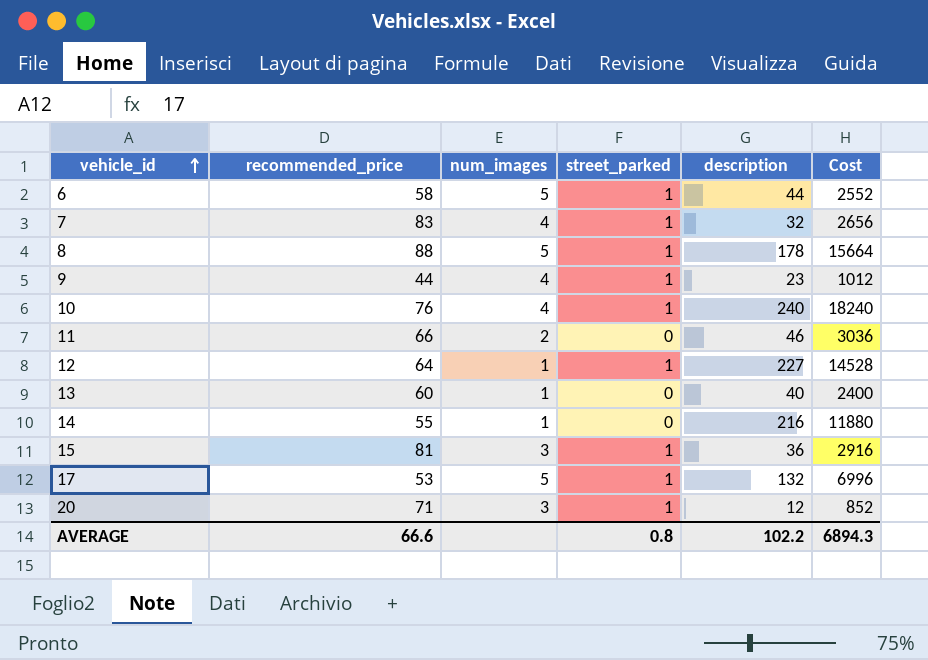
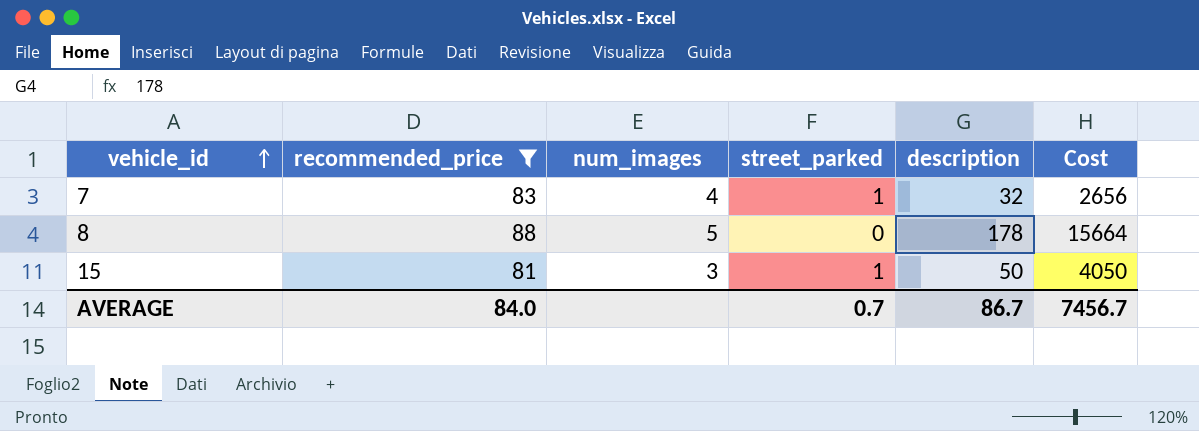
filter: none -> recommended_price >= 81
8 | street_parked: 1 -> 0
15 | description: 36 -> 50
15 | Cost: 2916 -> 4050
AVERAGE | recommended_price: 66.6 -> 84.0
AVERAGE | street_parked: 0.8 -> 0.7
AVERAGE | description: 102.2 -> 86.7
AVERAGE | Cost: 6894.3 -> 7456.7

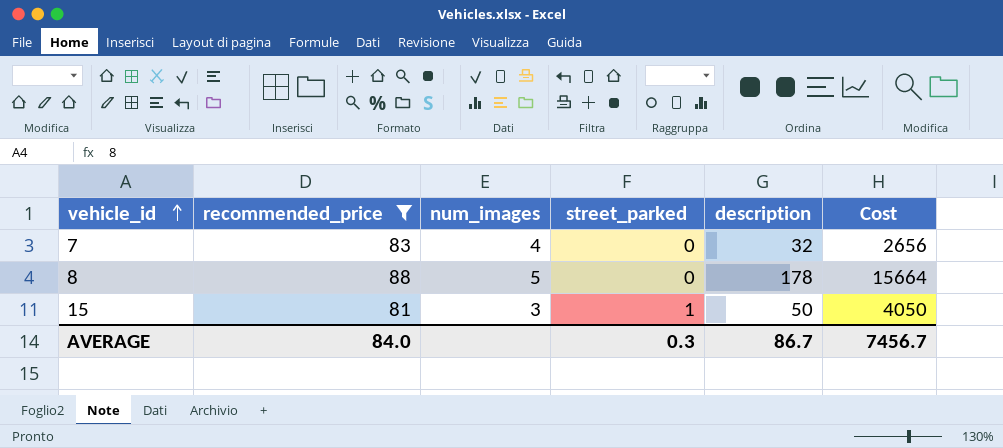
7 | street_parked: 1 -> 0
AVERAGE | street_parked: 0.7 -> 0.3

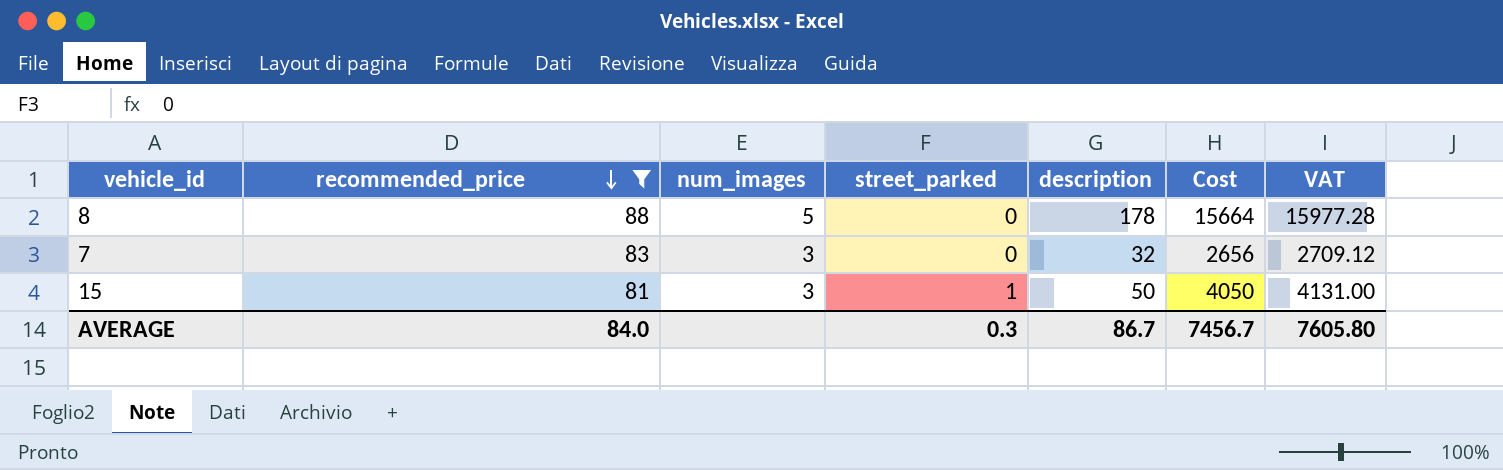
row order: vehicle_id ascending -> recommended_price descending
column VAT | formula: none -> [Cost] * 1.02
7 | num_images: 4 -> 3

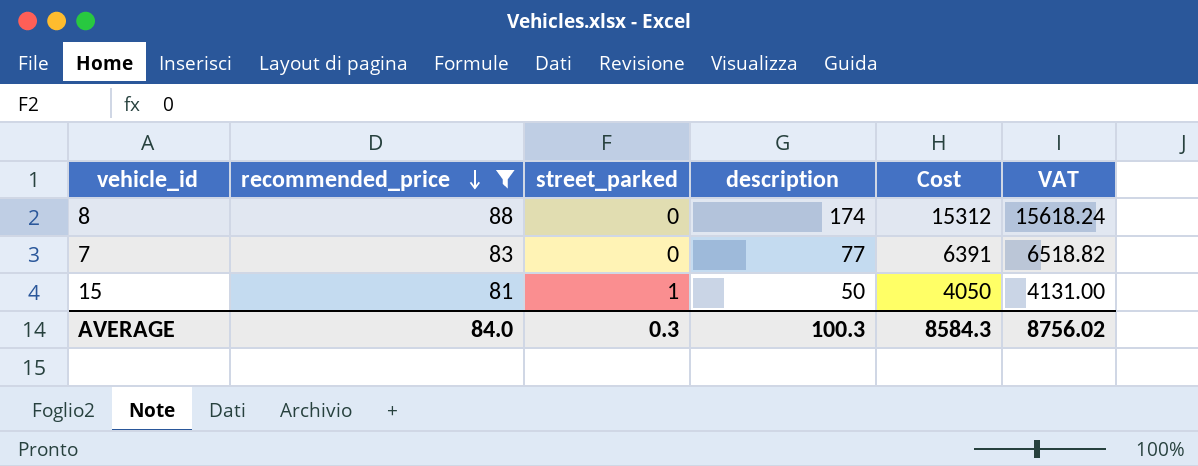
column num_images | position: 3 -> none
8 | description: 178 -> 174
8 | Cost: 15664 -> 15312
8 | VAT: 15977.28 -> 15618.24
7 | description: 32 -> 77
7 | Cost: 2656 -> 6391
7 | VAT: 2709.12 -> 6518.82
AVERAGE | description: 86.7 -> 100.3
AVERAGE | Cost: 7456.7 -> 8584.3
AVERAGE | VAT: 7605.80 -> 8756.02

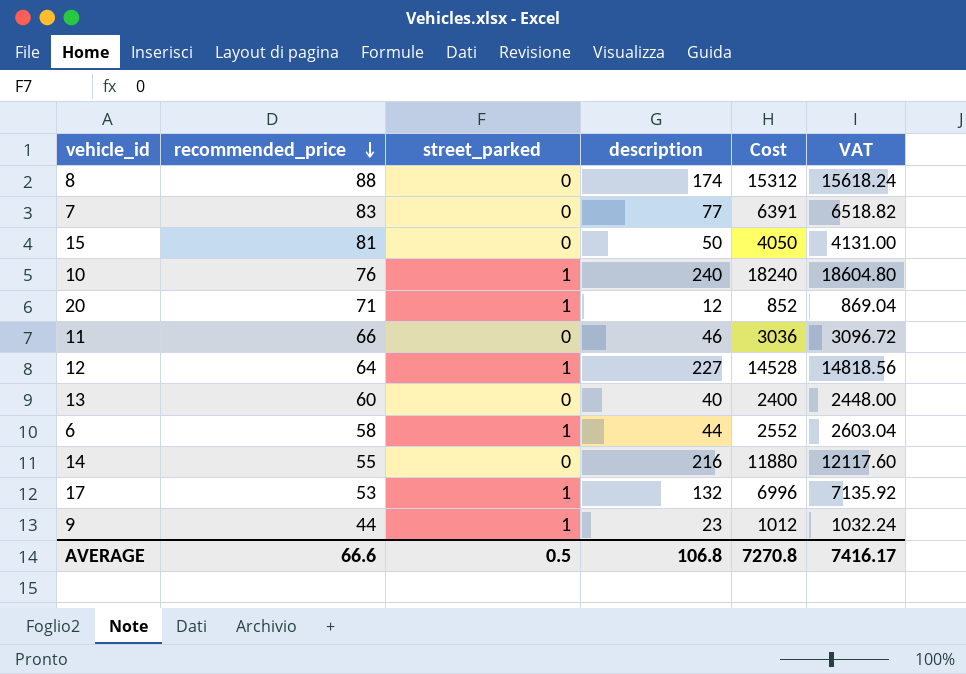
filter: recommended_price >= 81 -> none
15 | street_parked: 1 -> 0
AVERAGE | recommended_price: 84.0 -> 66.6
AVERAGE | street_parked: 0.3 -> 0.5
AVERAGE | description: 100.3 -> 106.8
AVERAGE | Cost: 8584.3 -> 7270.8
AVERAGE | VAT: 8756.02 -> 7416.17

